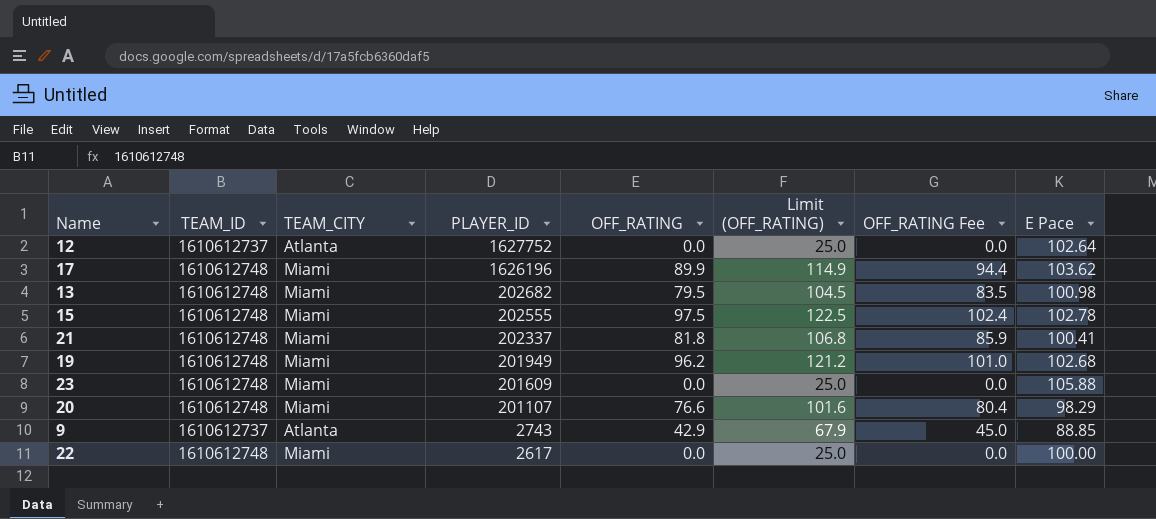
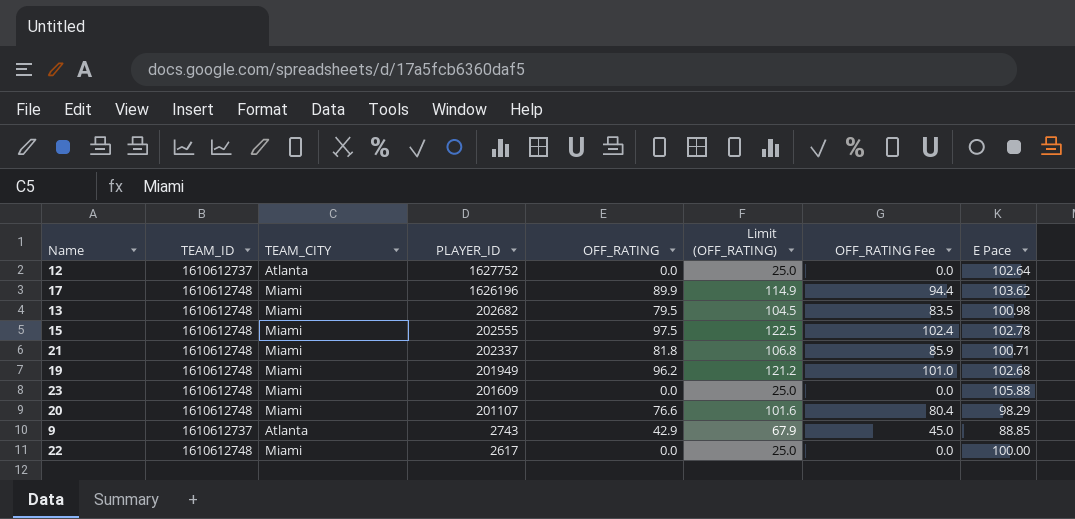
21 | E Pace: 100.41 -> 100.71

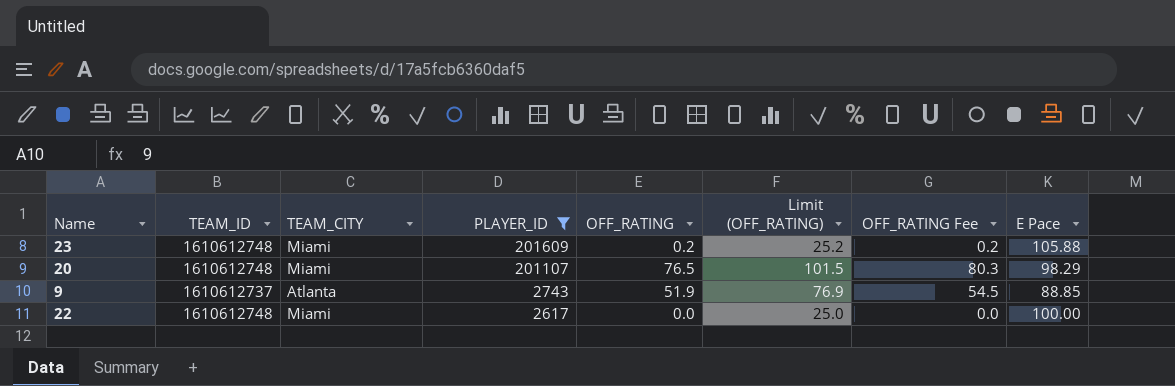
filter: none -> PLAYER_ID <= 201609
23 | OFF_RATING: 0.0 -> 0.2
23 | Limit (OFF_RATING): 25.0 -> 25.2
23 | OFF_RATING Fee: 0.0 -> 0.2
20 | OFF_RATING: 76.6 -> 76.5
20 | Limit (OFF_RATING): 101.6 -> 101.5
20 | OFF_RATING Fee: 80.4 -> 80.3
9 | OFF_RATING: 42.9 -> 51.9
9 | Limit (OFF_RATING): 67.9 -> 76.9
9 | OFF_RATING Fee: 45.0 -> 54.5

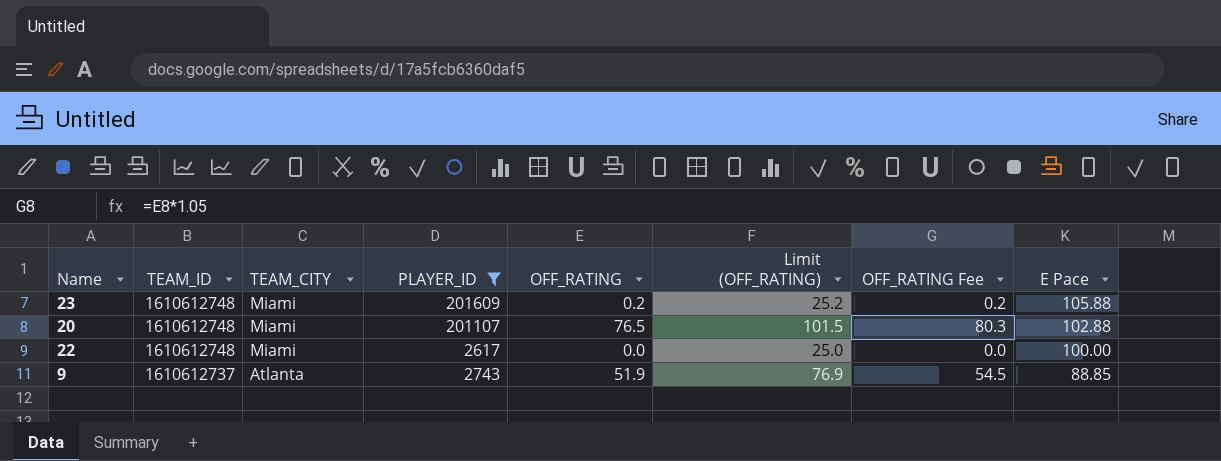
row order: PLAYER_ID descending -> TEAM_ID descending
20 | E Pace: 98.29 -> 102.88

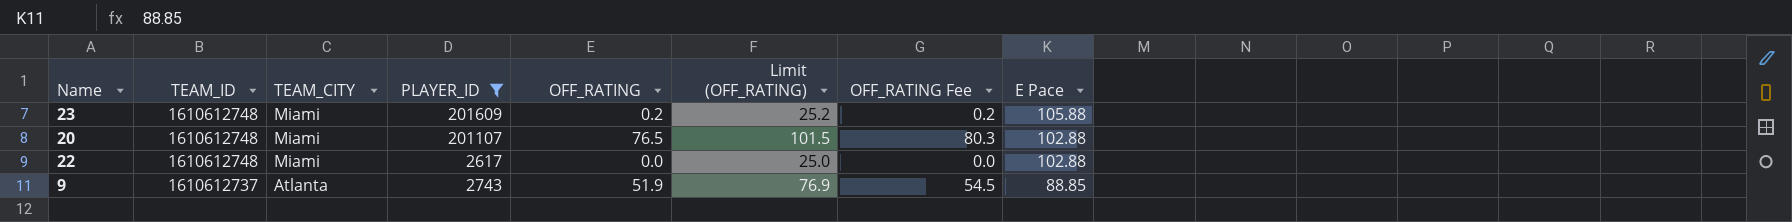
22 | E Pace: 100.00 -> 102.88

